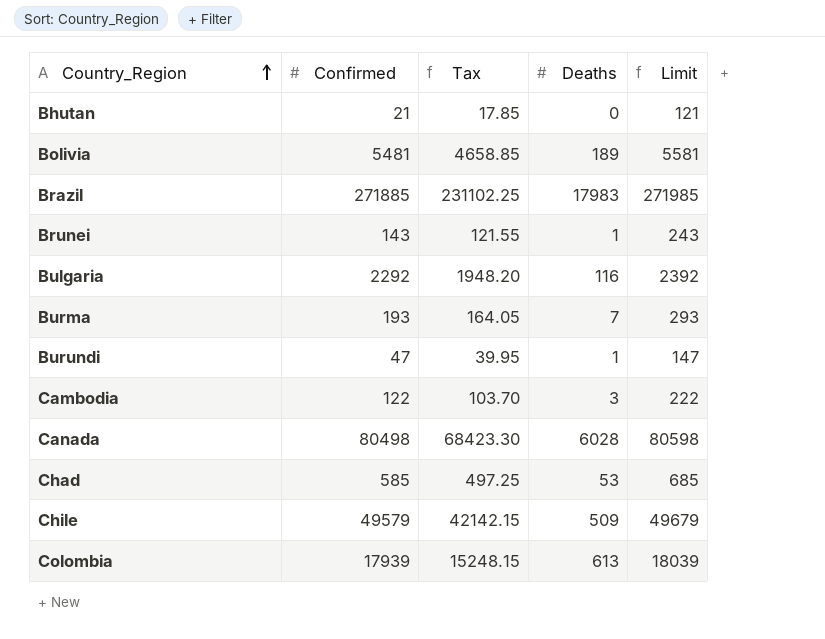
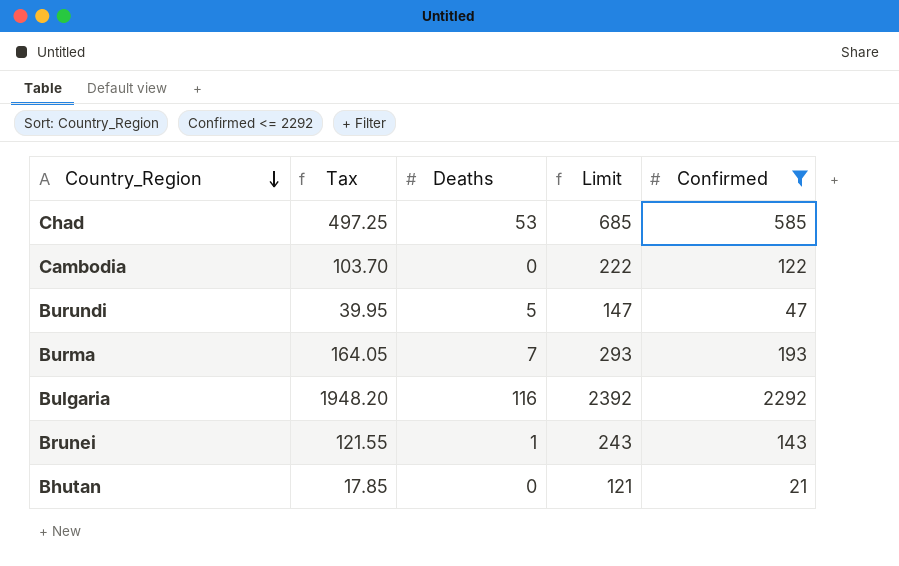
filter: none -> Confirmed <= 2292
row order: Country_Region ascending -> Country_Region descending
column Confirmed | position: 2 -> 5
Cambodia | Deaths: 3 -> 0
Burundi | Deaths: 1 -> 5

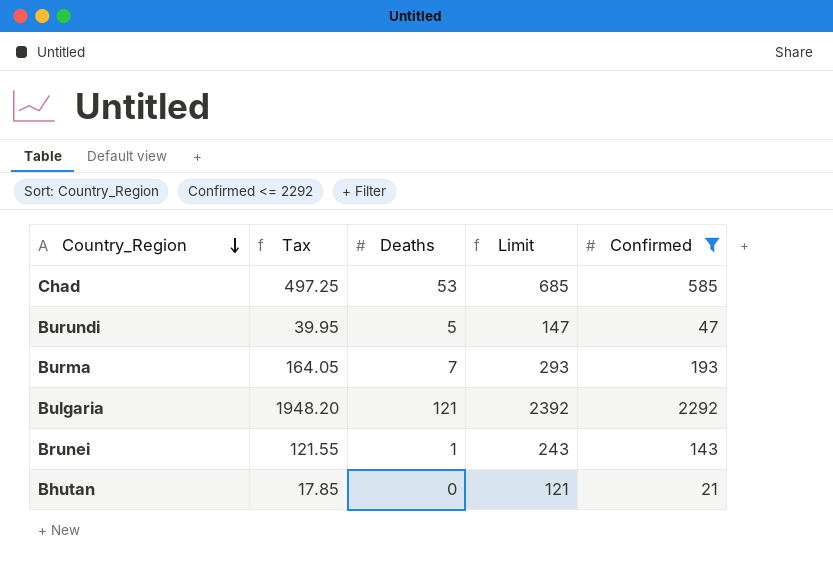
row Cambodia: 103.70 | 0 | 222 | 122 -> none
Bulgaria | Deaths: 116 -> 121

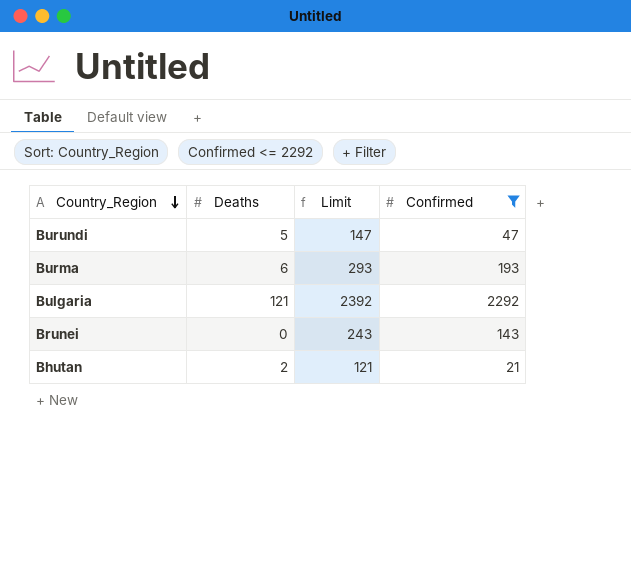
column Tax | formula: [Confirmed] * 0.85 -> none
row Chad: 497.25 | 53 | 685 | 585 -> none
Burma | Deaths: 7 -> 6
Brunei | Deaths: 1 -> 0
Bhutan | Deaths: 0 -> 2

